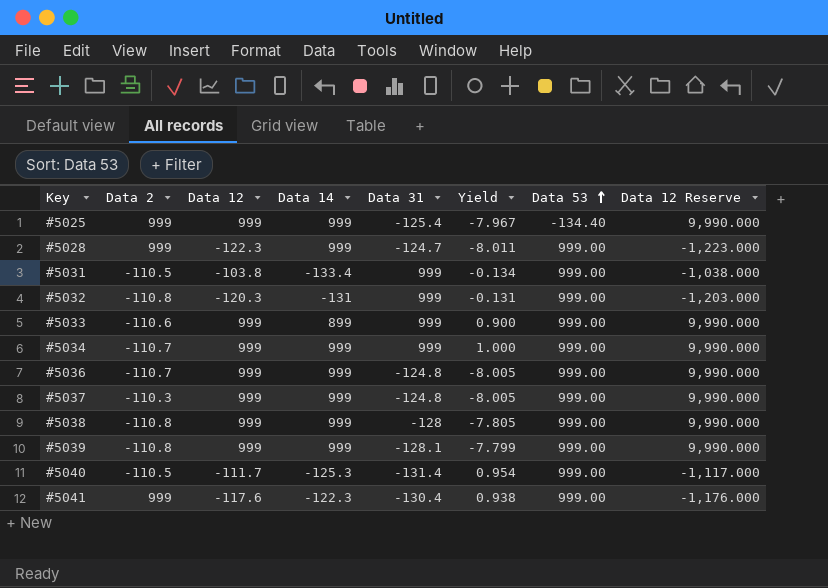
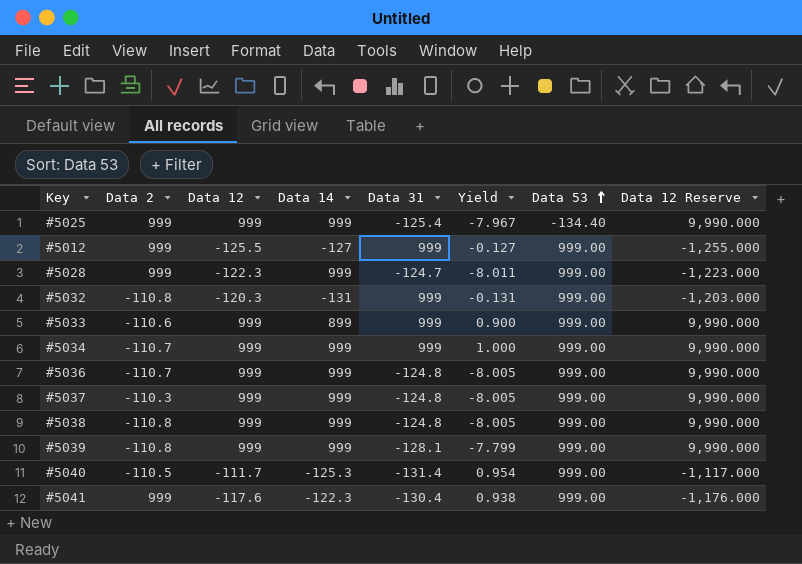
row #5031: -110.5 | -103.8 | -133.4 | 999 | -0.134 | 999.00 | -1,038.000 -> none
row #5012: none -> 999 | -125.5 | -127 | 999 | -0.127 | 999.00 | -1,255.000
#5038 | Data 31: -128 -> -124.8
#5038 | Yield: -7.805 -> -8.005

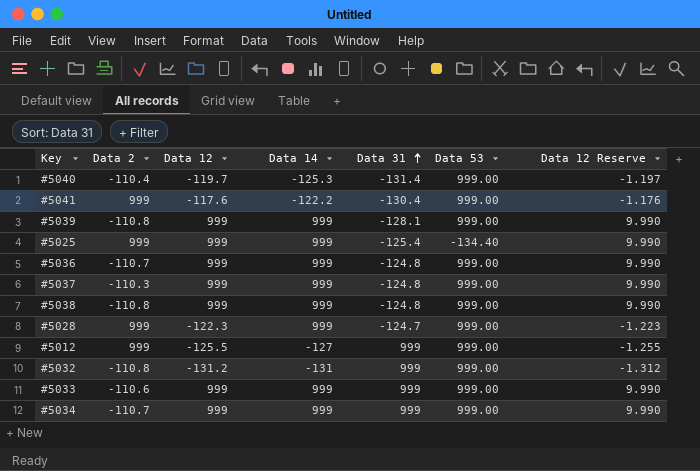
row order: Data 53 ascending -> Data 31 ascending
column Yield | formula: [Data 14] / [Data 31] -> none
column Data 12 Reserve | formula: [Data 12] * 10 -> [Data 12] * 0.01
#5040 | Data 2: -110.5 -> -110.4
#5040 | Data 12: -111.7 -> -119.7
#5041 | Data 14: -122.3 -> -122.2
#5032 | Data 12: -120.3 -> -131.2
#5033 | Data 14: 899 -> 999

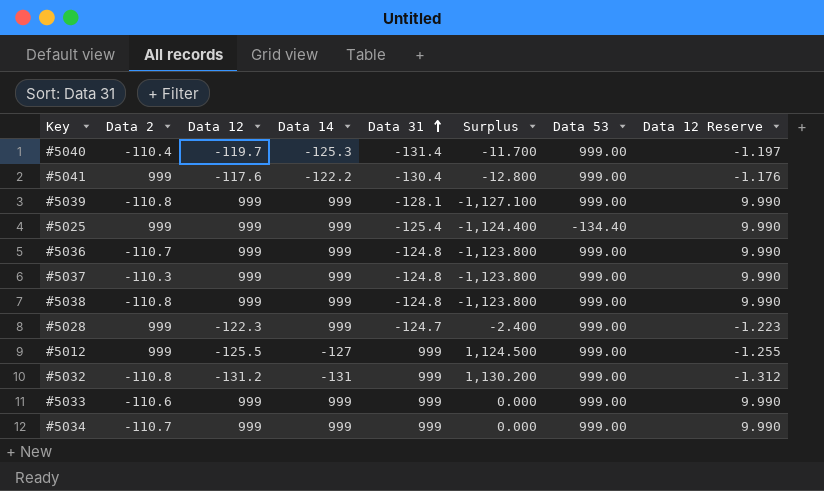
column Surplus | formula: none -> [Data 31] - [Data 12]

